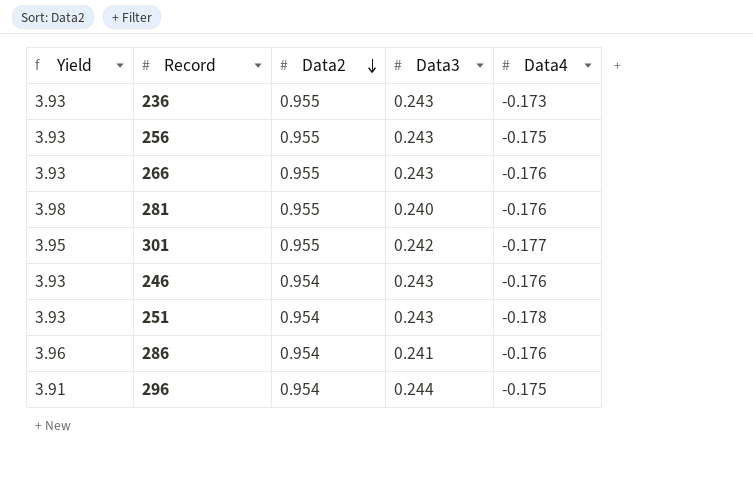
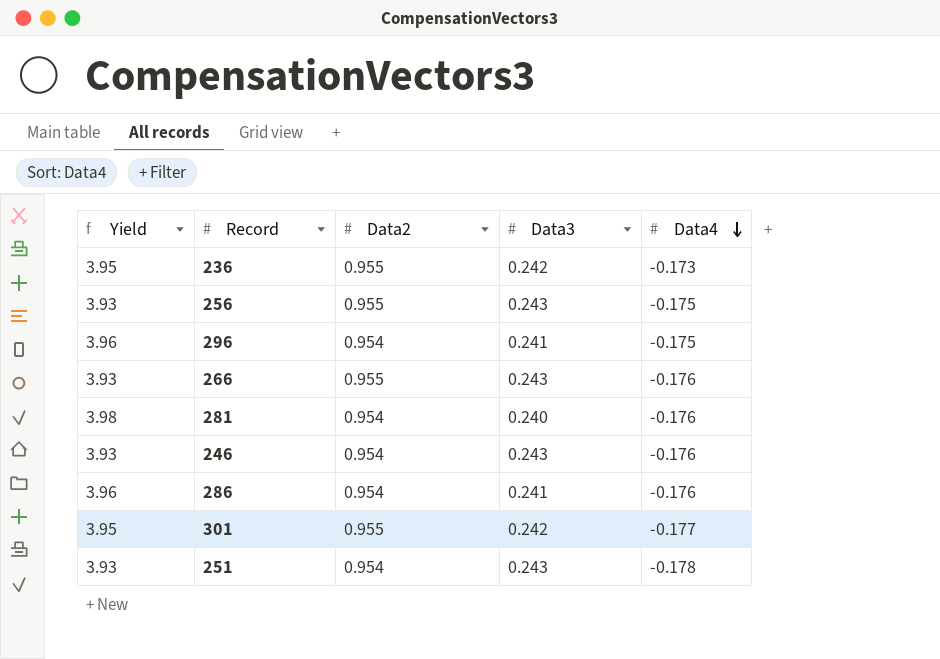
row order: Data2 descending -> Data4 descending
236 | Yield: 3.93 -> 3.95
236 | Data3: 0.243 -> 0.242
296 | Yield: 3.91 -> 3.96
296 | Data3: 0.244 -> 0.241
281 | Data2: 0.955 -> 0.954

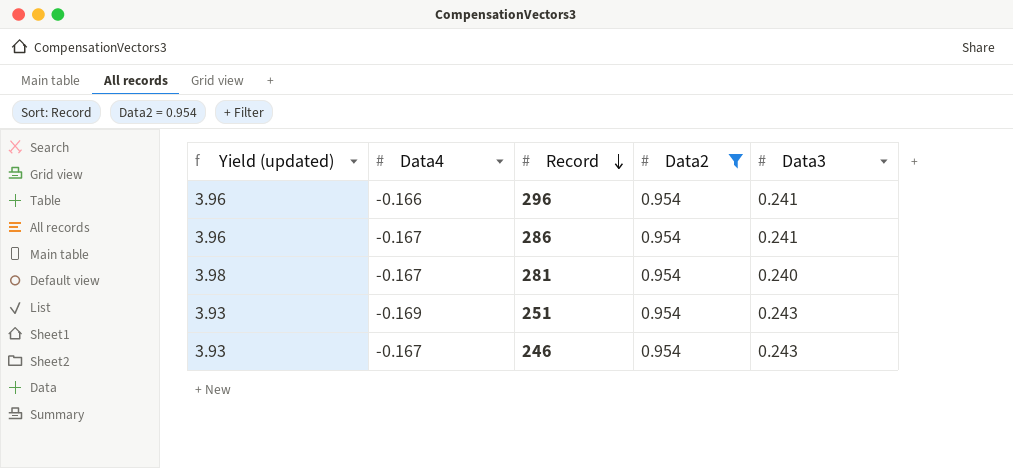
filter: none -> Data2 = 0.954
row order: Data4 descending -> Record descending
column name: Yield -> Yield (updated)
column Data4 | position: 5 -> 2
296 | Data4: -0.175 -> -0.166
286 | Data4: -0.176 -> -0.167
281 | Data4: -0.176 -> -0.167
251 | Data4: -0.178 -> -0.169
246 | Data4: -0.176 -> -0.167

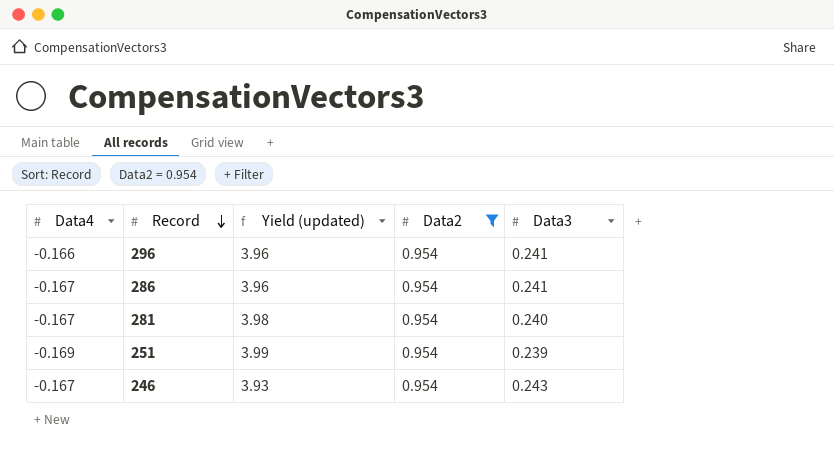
column Yield (updated) | position: 1 -> 3
251 | Yield (updated): 3.93 -> 3.99
251 | Data3: 0.243 -> 0.239

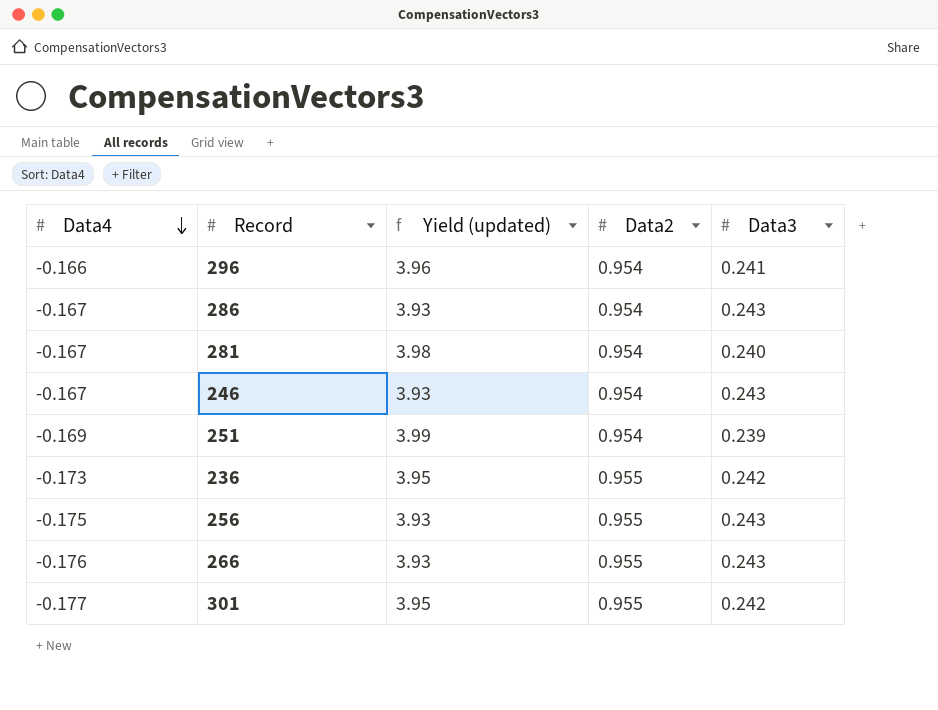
filter: Data2 = 0.954 -> none
row order: Record descending -> Data4 descending
286 | Yield (updated): 3.96 -> 3.93
286 | Data3: 0.241 -> 0.243

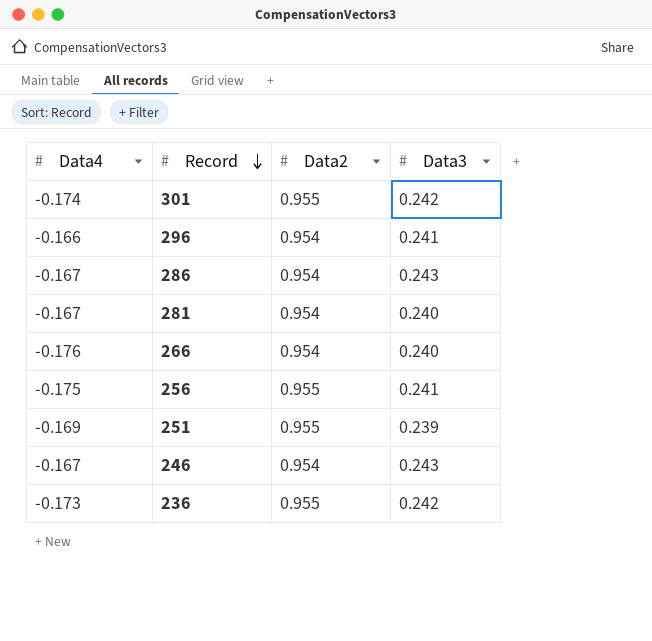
row order: Data4 descending -> Record descending
column Yield (updated) | formula: [Data2] / [Data3] -> none
301 | Data4: -0.177 -> -0.174
266 | Data2: 0.955 -> 0.954
266 | Data3: 0.243 -> 0.240
256 | Data3: 0.243 -> 0.241
251 | Data2: 0.954 -> 0.955

